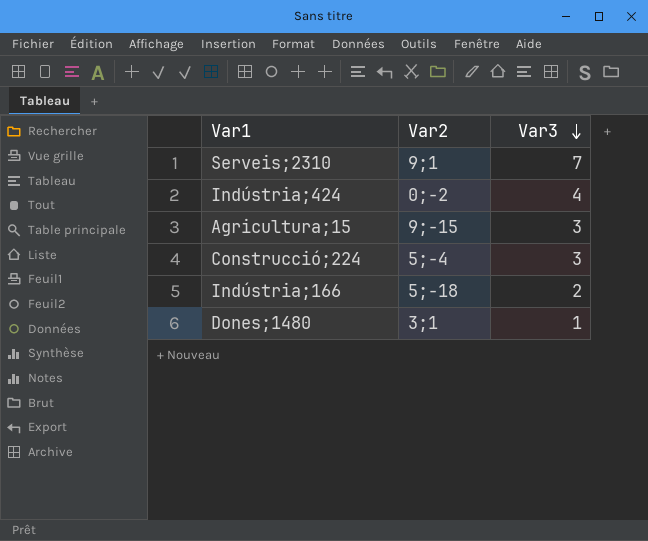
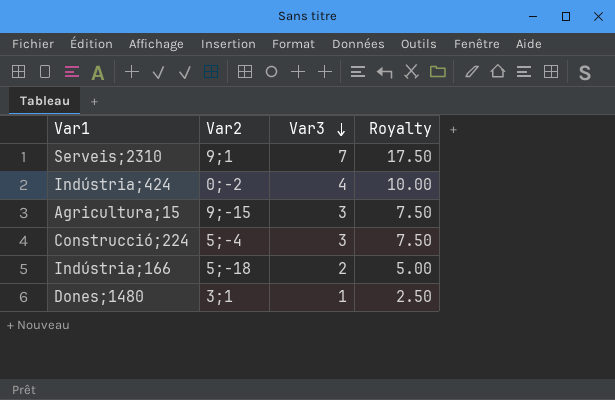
column Royalty | formula: none -> [Var3] * 2.5

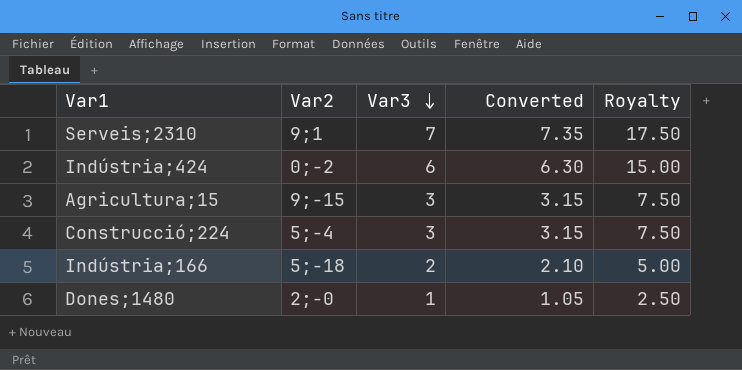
column Converted | formula: none -> [Var3] * 1.05
Indústria;424 | Var3: 4 -> 6
Indústria;424 | Royalty: 10.00 -> 15.00
Dones;1480 | Var2: 3;1 -> 2;-0

